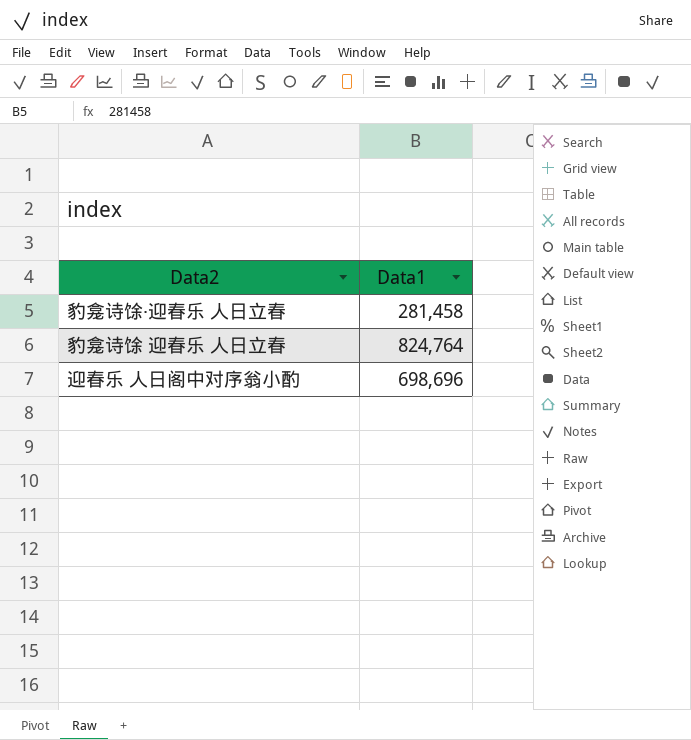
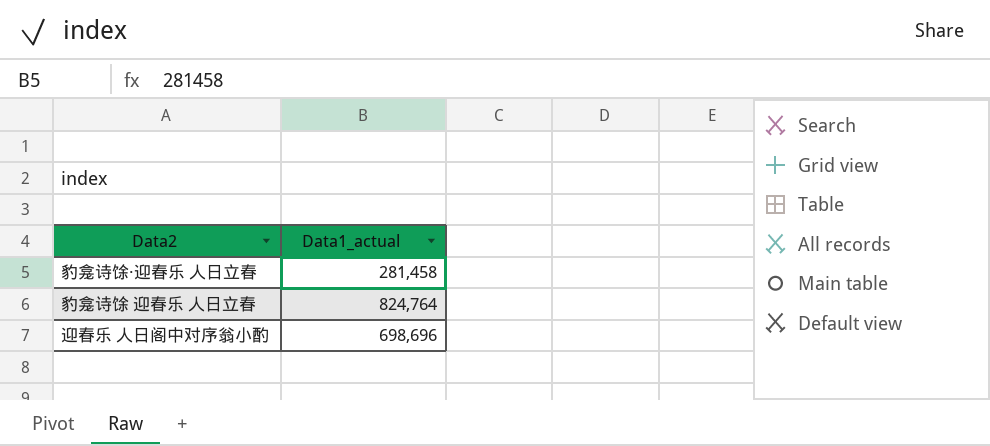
column name: Data1 -> Data1_actual

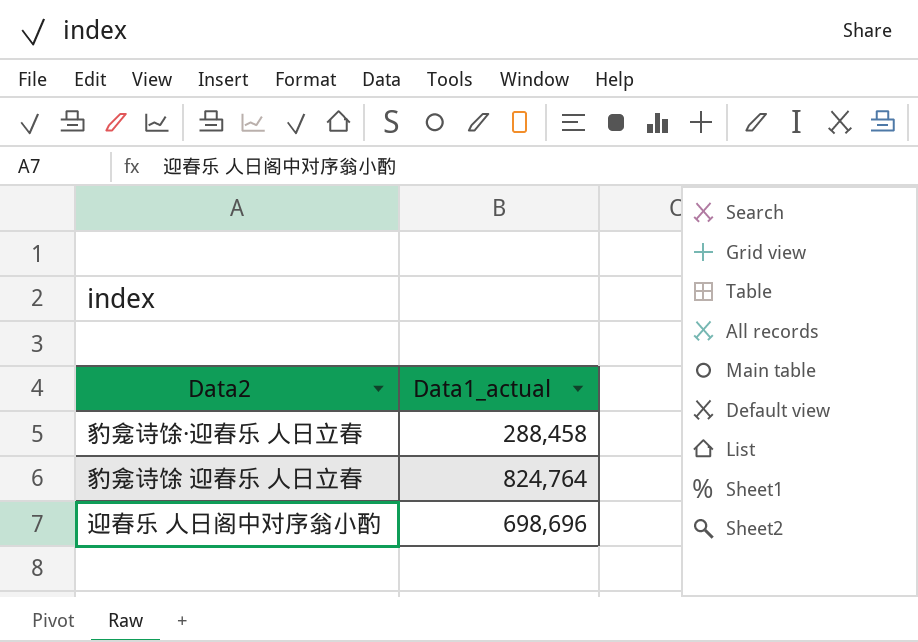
豹龛诗馀·迎春乐 人日立春 | Data1_actual: 281,458 -> 288,458

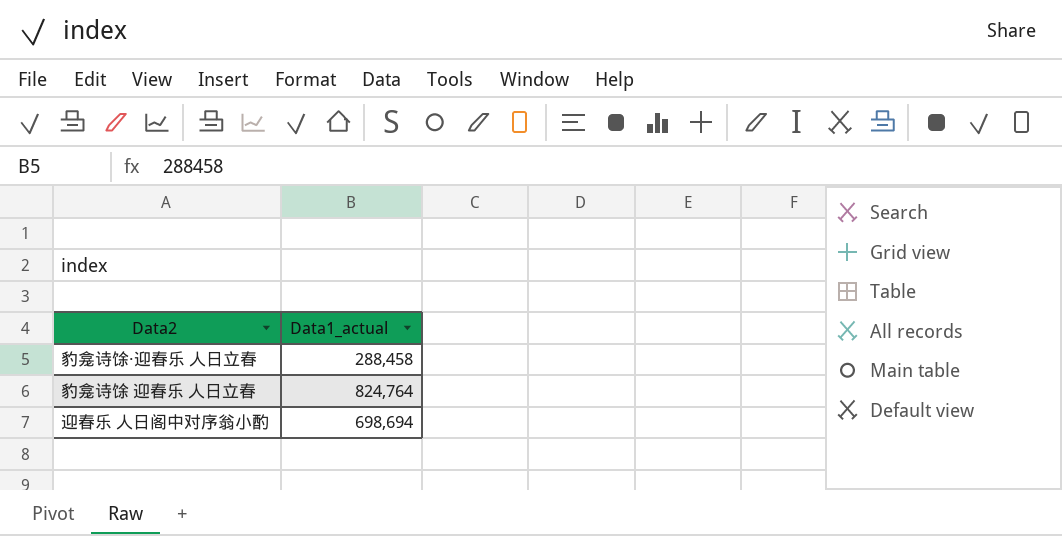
迎春乐 人日阁中对序翁小酌 | Data1_actual: 698,696 -> 698,694

